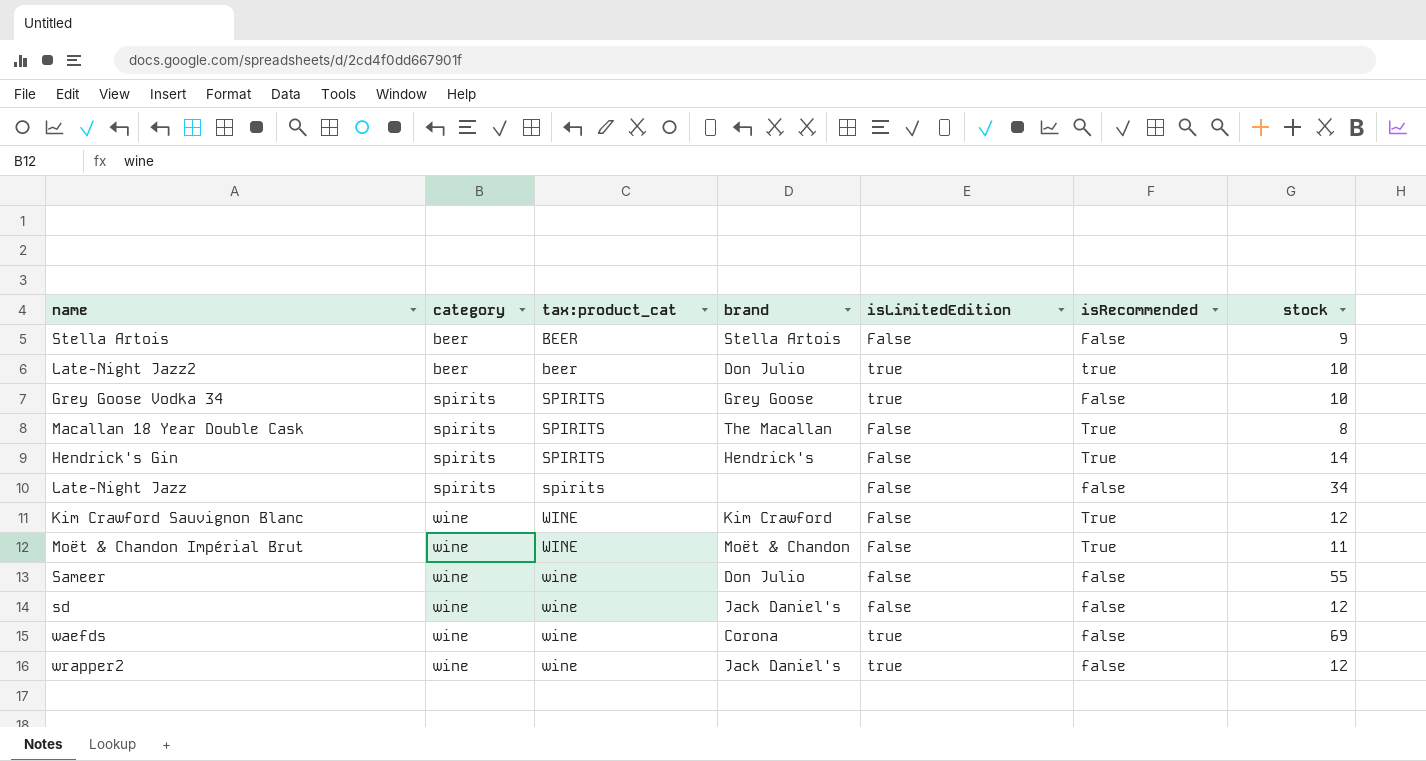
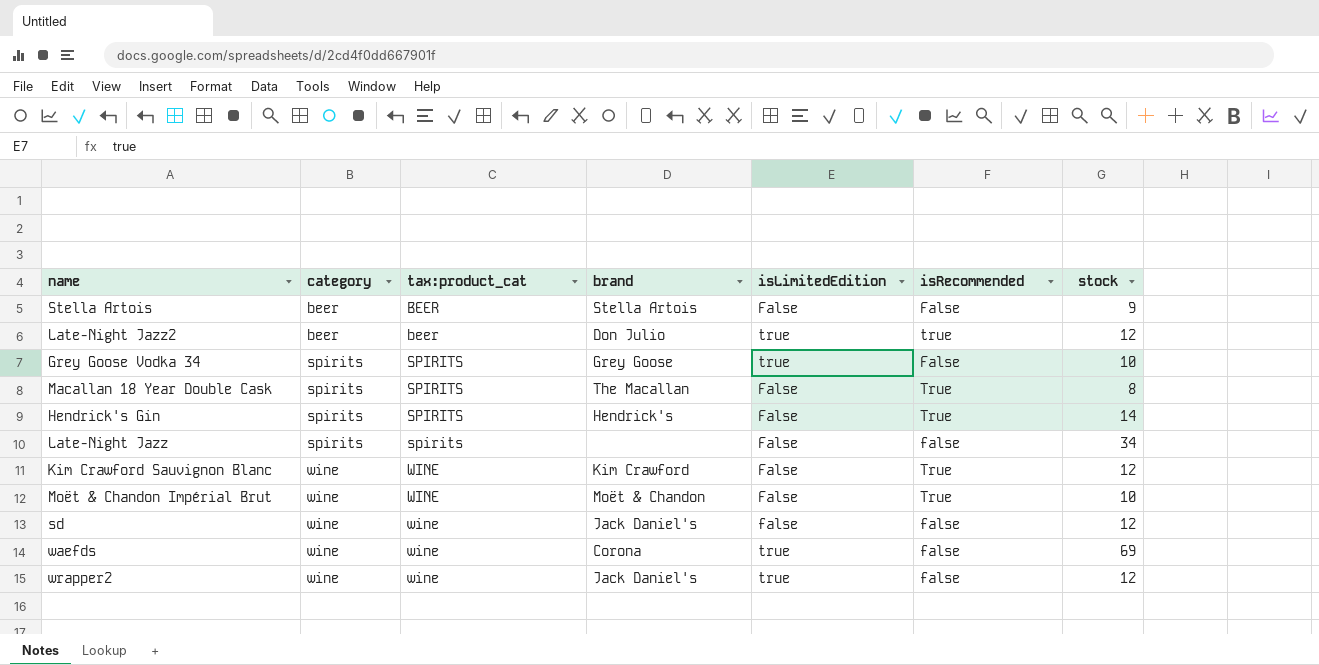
row Sameer: wine | wine | Don Julio | false | false | 55 -> none
Late-Night Jazz2 | stock: 10 -> 12
Moët & Chandon Impérial Brut | stock: 11 -> 10

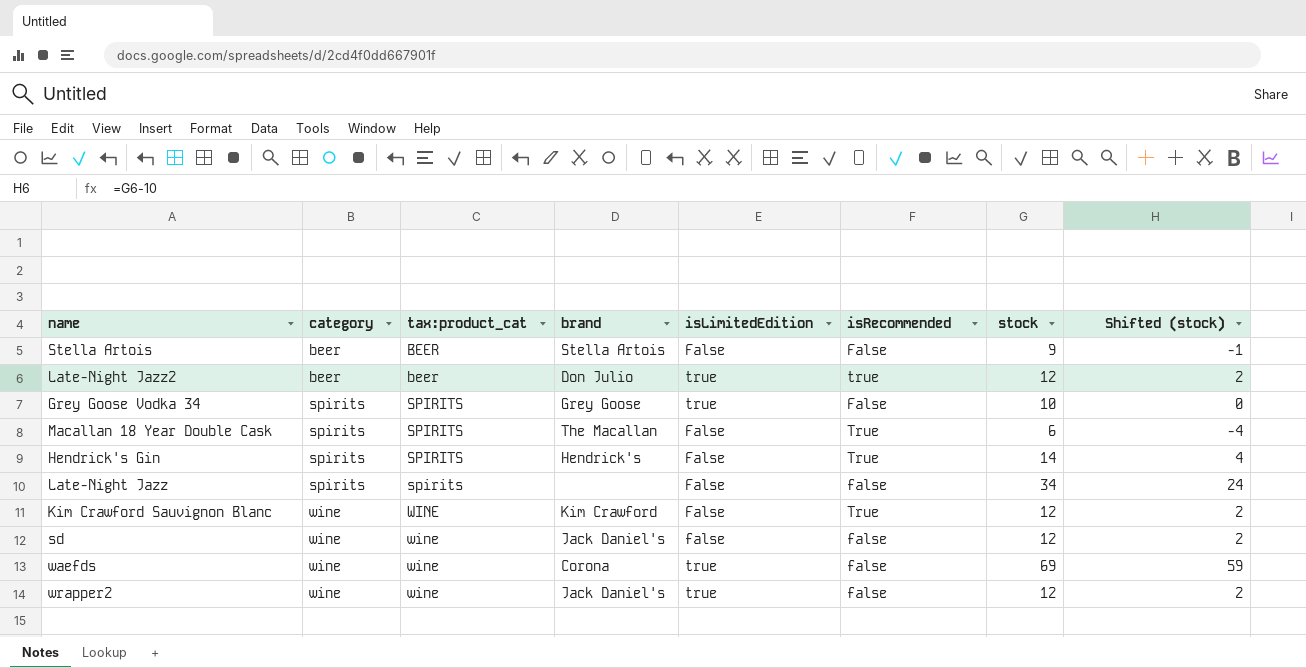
column Shifted (stock) | formula: none -> [stock] - 10
row Moët & Chandon Impérial Brut: wine | WINE | Moët & Chandon | False | True | 10 -> none
Macallan 18 Year Double Cask | stock: 8 -> 6

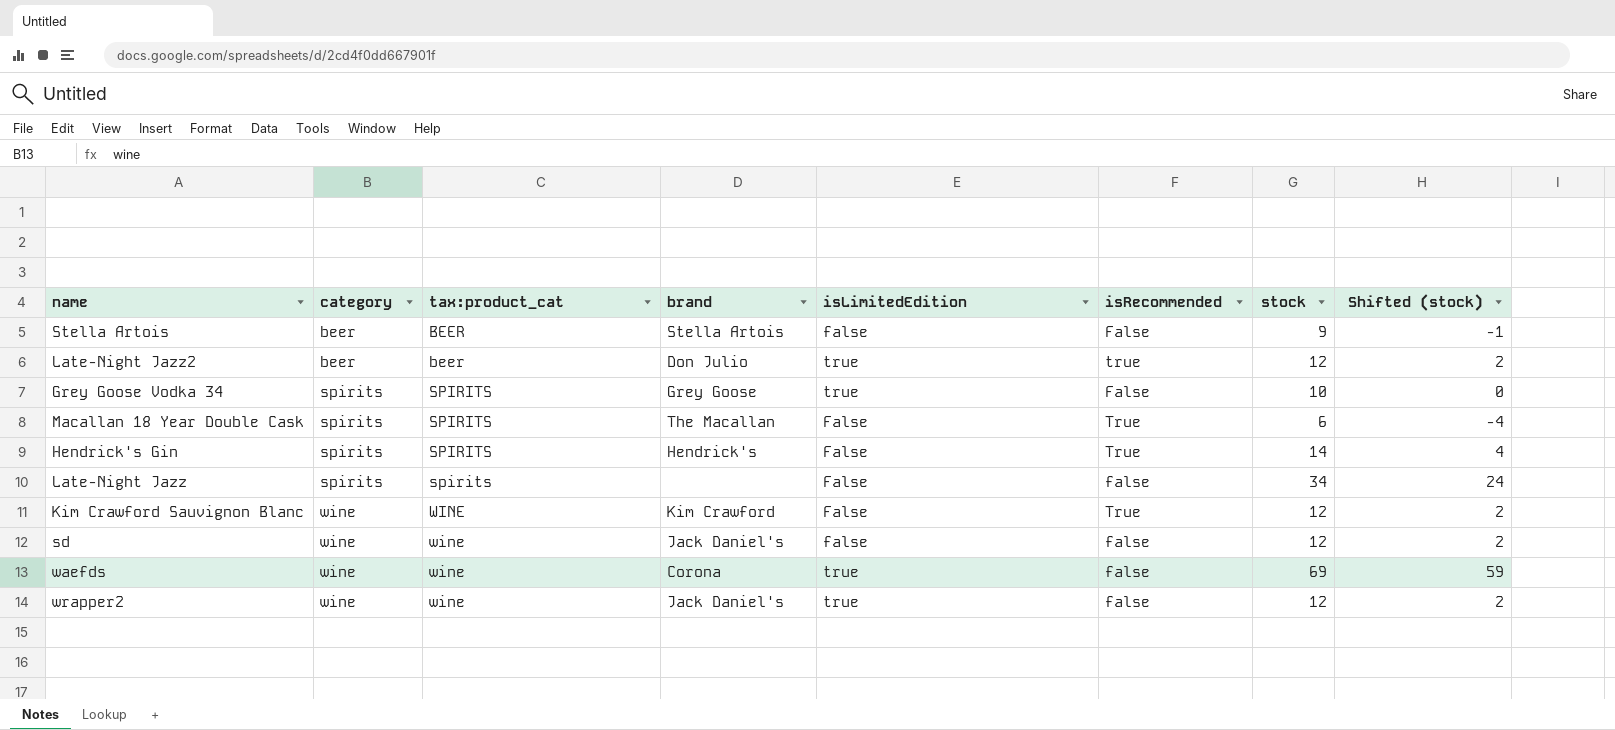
Stella Artois | isLimitedEdition: False -> false

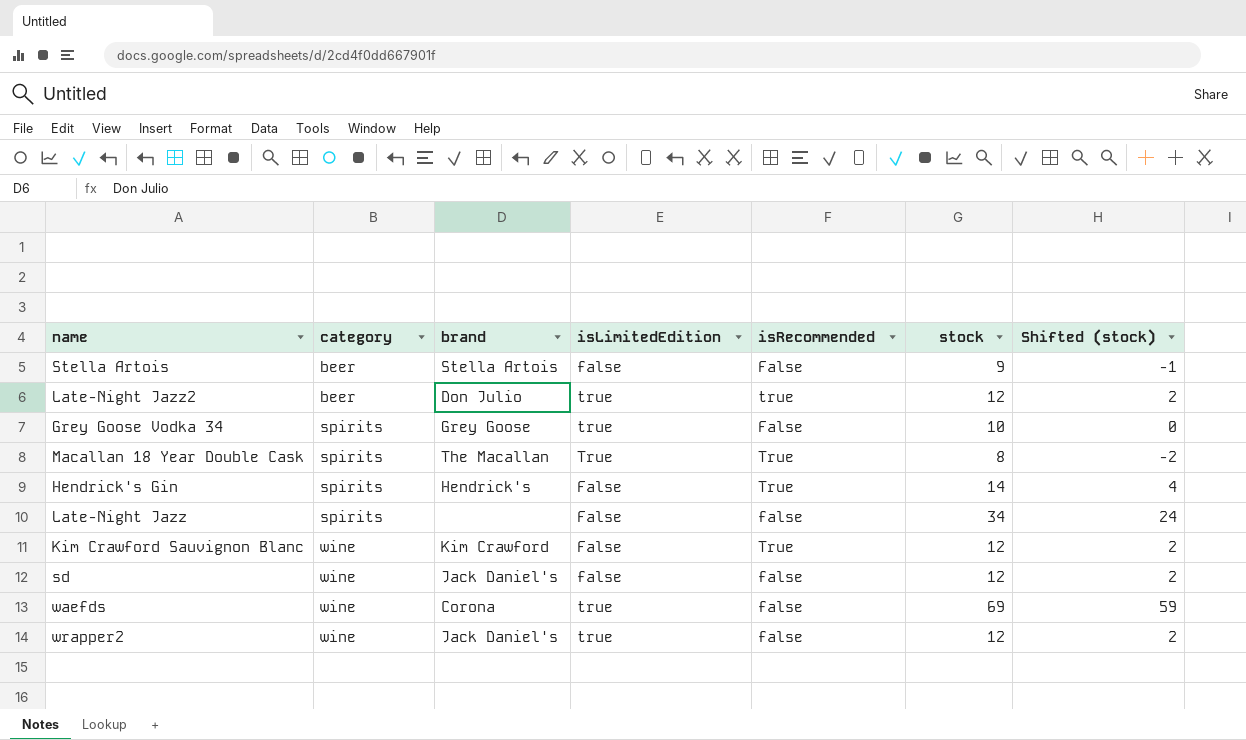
column tax:product_cat | position: 3 -> none
Macallan 18 Year Double Cask | isLimitedEdition: False -> True
Macallan 18 Year Double Cask | stock: 6 -> 8
Macallan 18 Year Double Cask | Shifted (stock): -4 -> -2

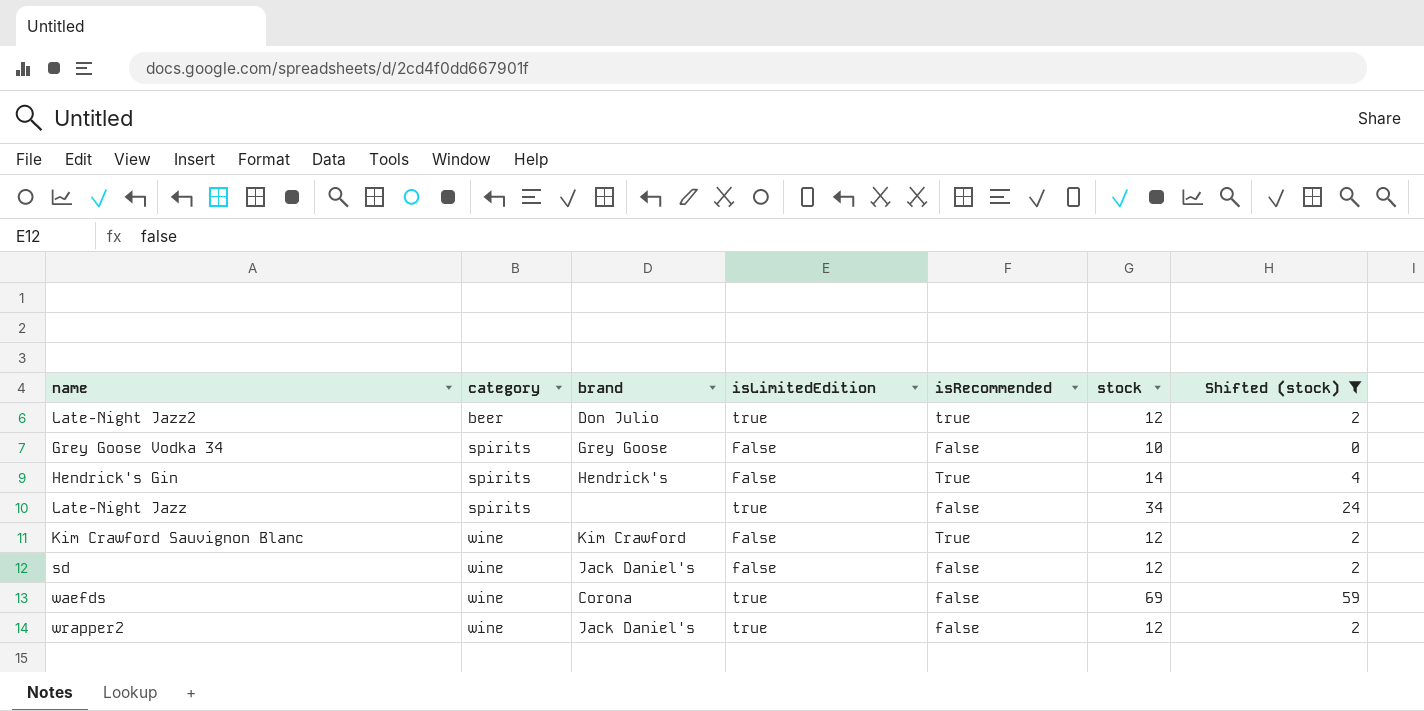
filter: none -> Shifted (stock) >= 0
Grey Goose Vodka 34 | isLimitedEdition: true -> False
Late-Night Jazz | isLimitedEdition: False -> true

